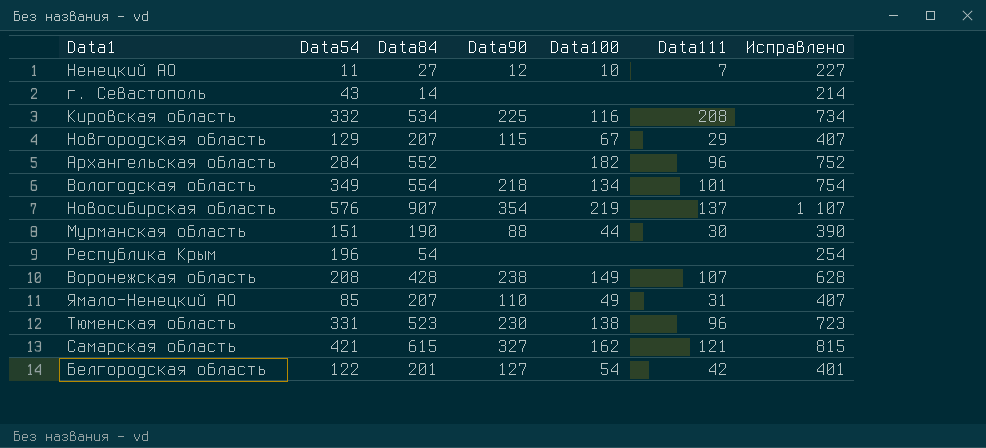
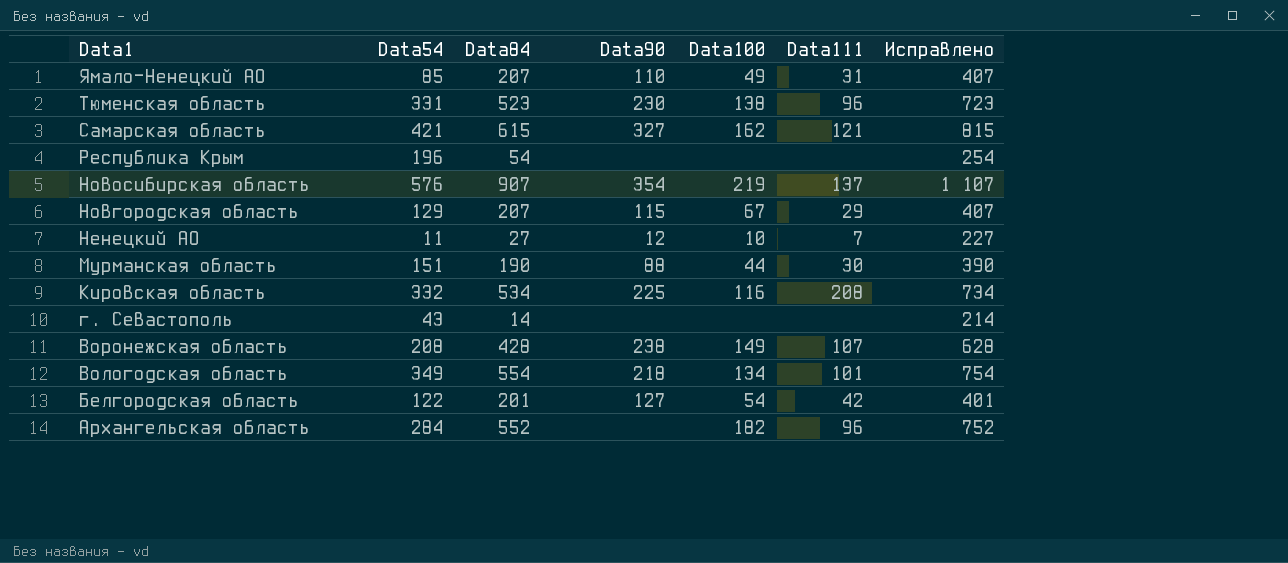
row order: none -> Data1 descending

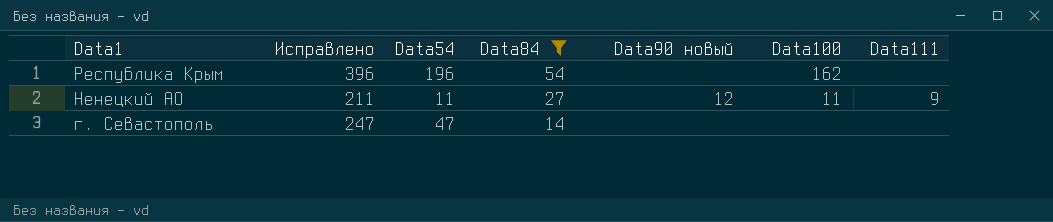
filter: none -> Data84 <= 54
column Исправлено | formula: [Data84] + 200 -> [Data54] + 200
column Исправлено | position: 7 -> 2
column name: Data90 -> Data90 новый
Республика Крым | Data100: none -> 162
Ненецкий АО | Data100: 10 -> 11
Ненецкий АО | Data111: 7 -> 9
г. Севастополь | Data54: 43 -> 47

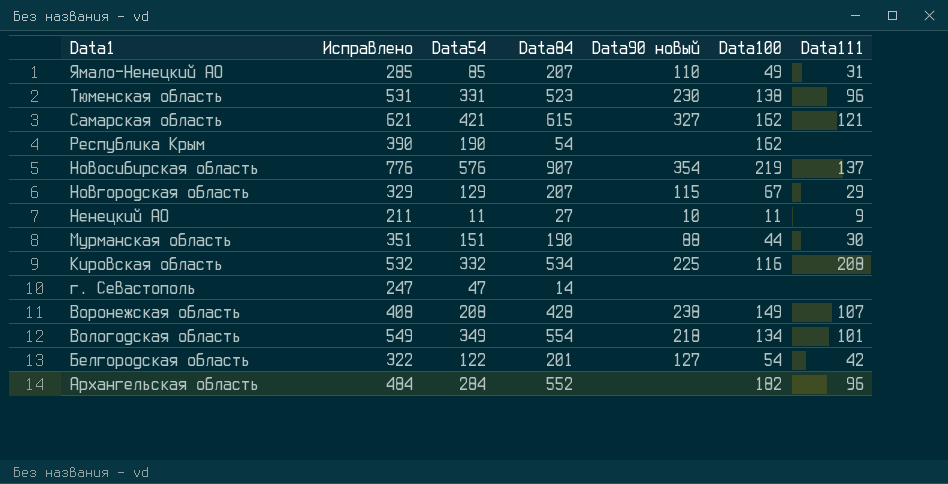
filter: Data84 <= 54 -> none
Республика Крым | Исправлено: 396 -> 390
Республика Крым | Data54: 196 -> 190
Ненецкий АО | Data90 новый: 12 -> 10

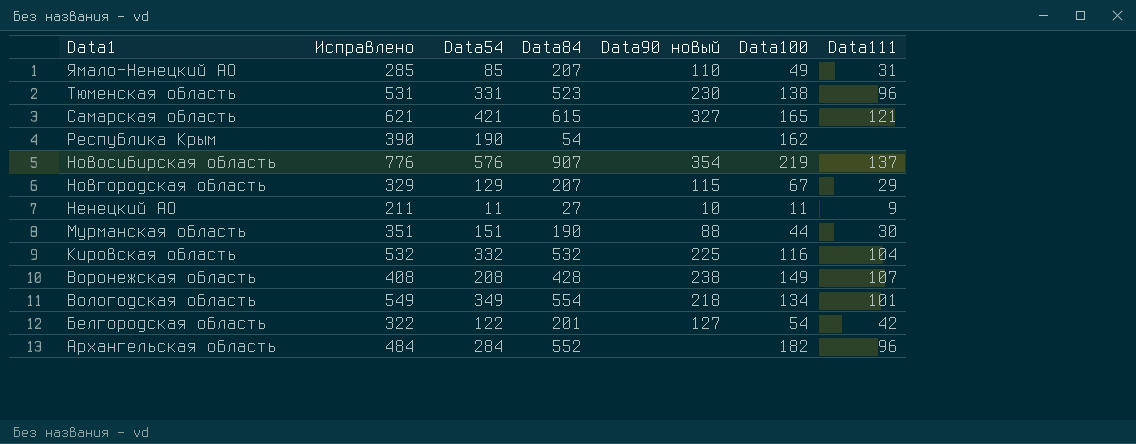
row г. Севастополь: 247 | 47 | 14 | none | none | none -> none
Самарская область | Data100: 162 -> 165
Кировская область | Data84: 534 -> 532
Кировская область | Data111: 208 -> 104

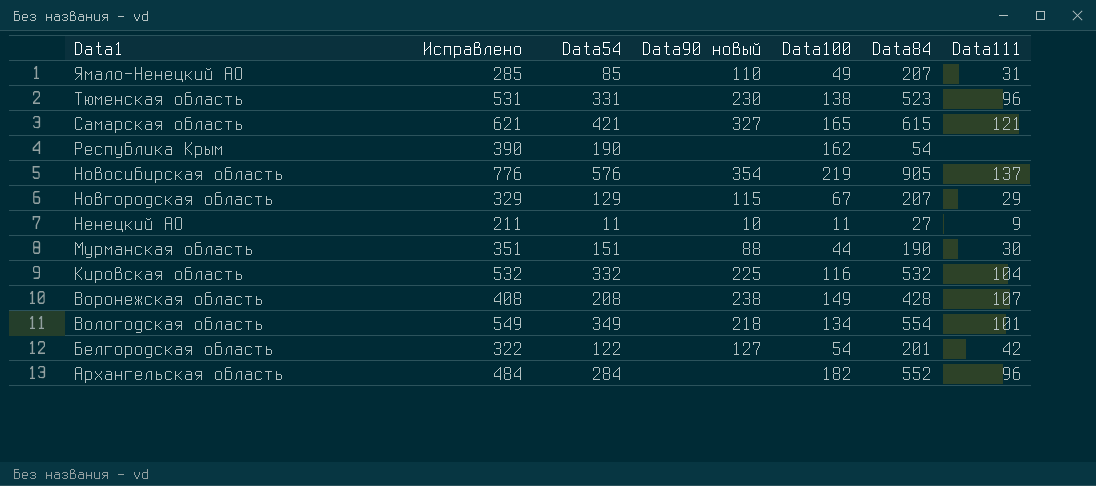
column Data84 | position: 4 -> 6
Новосибирская область | Data84: 907 -> 905

